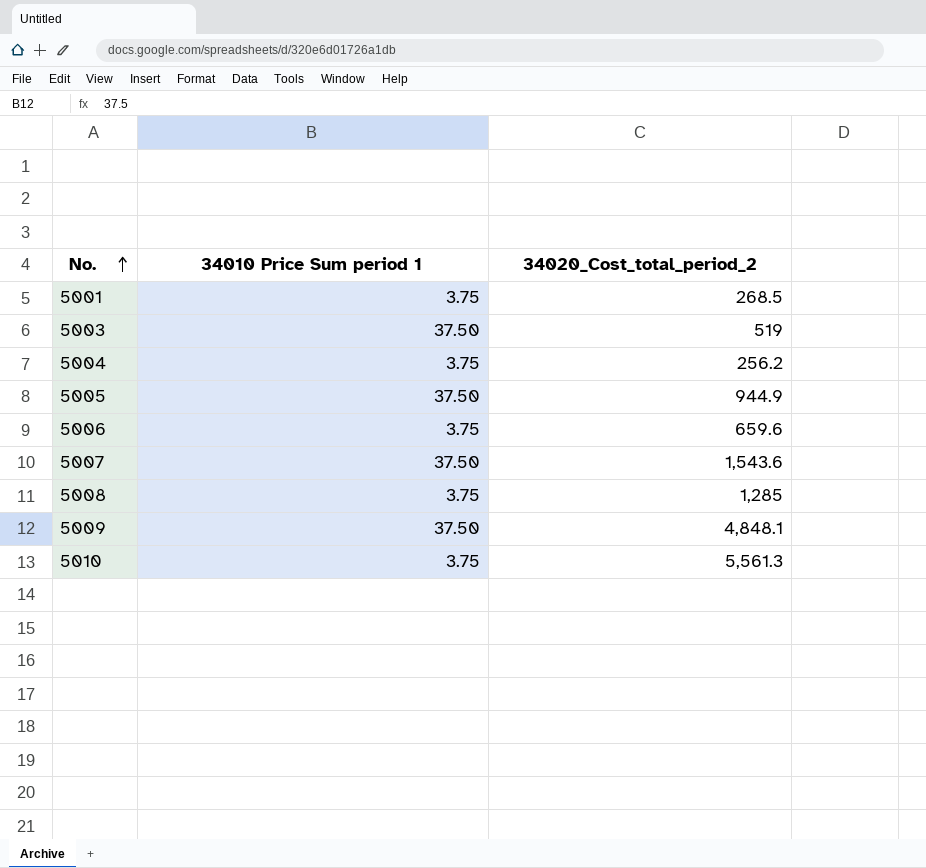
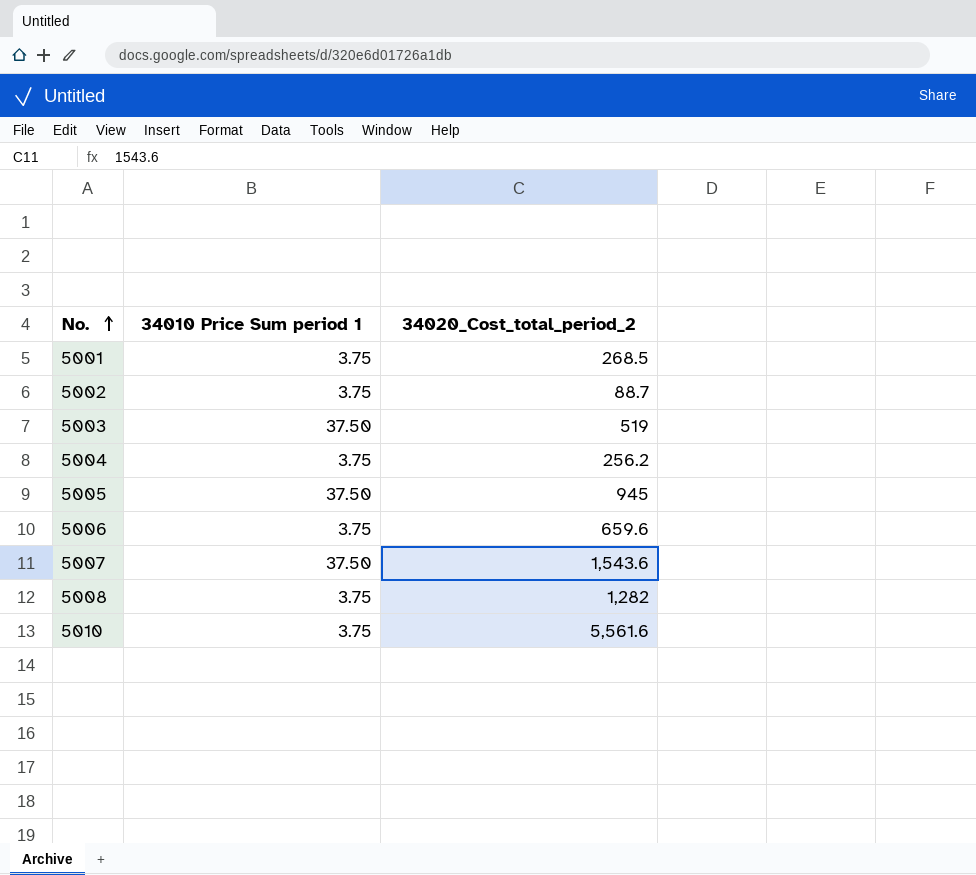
row 5009: 37.50 | 4,848.1 -> none
row 5002: none -> 3.75 | 88.7
5005 | 34020_Cost_total_period_2: 944.9 -> 945
5008 | 34020_Cost_total_period_2: 1,285 -> 1,282
5010 | 34020_Cost_total_period_2: 5,561.3 -> 5,561.6

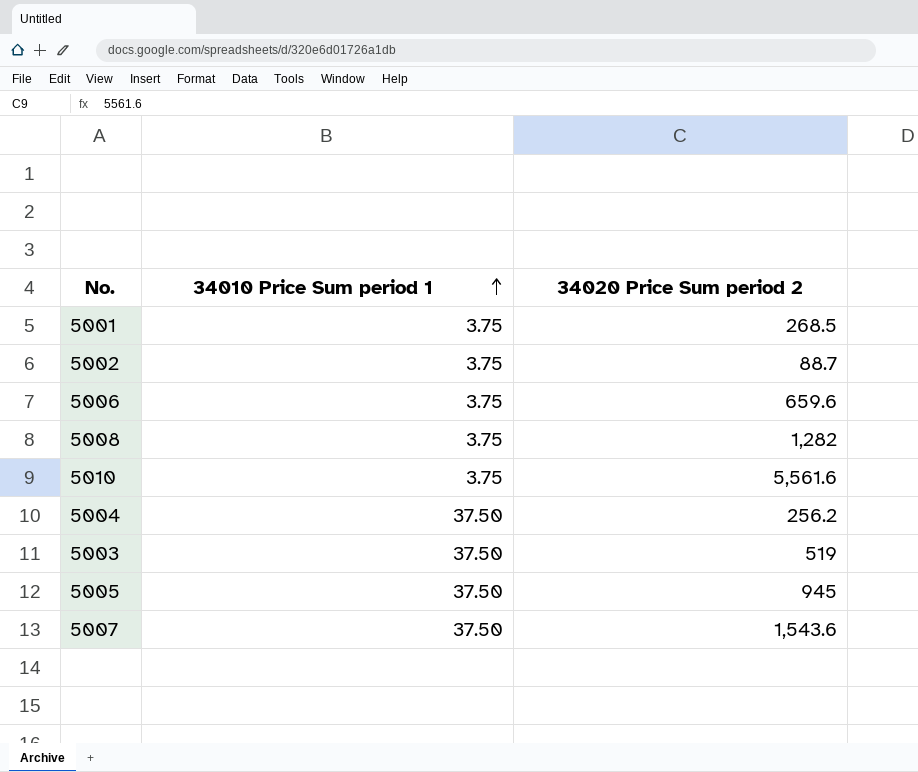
row order: No. ascending -> 34010 Price Sum period 1 ascending
column name: 34020_Cost_total_period_2 -> 34020 Price Sum period 2
5004 | 34010 Price Sum period 1: 3.75 -> 37.50

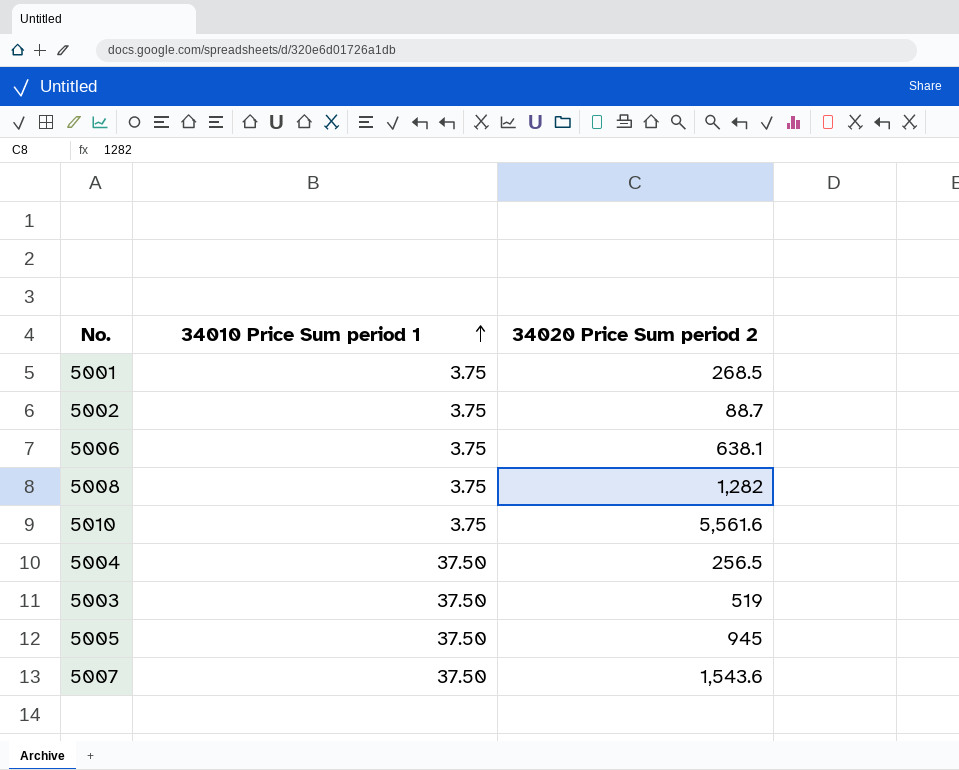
5006 | 34020 Price Sum period 2: 659.6 -> 638.1
5004 | 34020 Price Sum period 2: 256.2 -> 256.5

